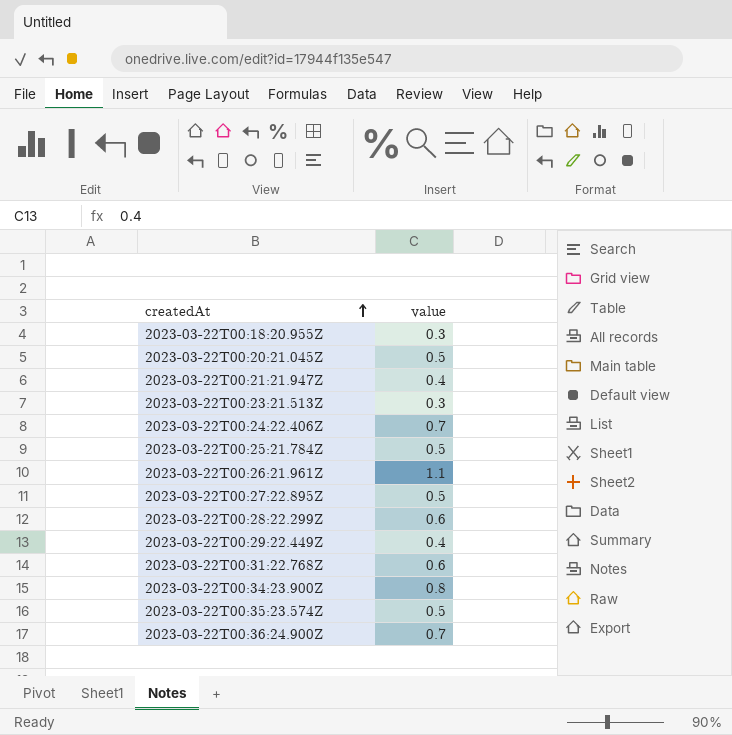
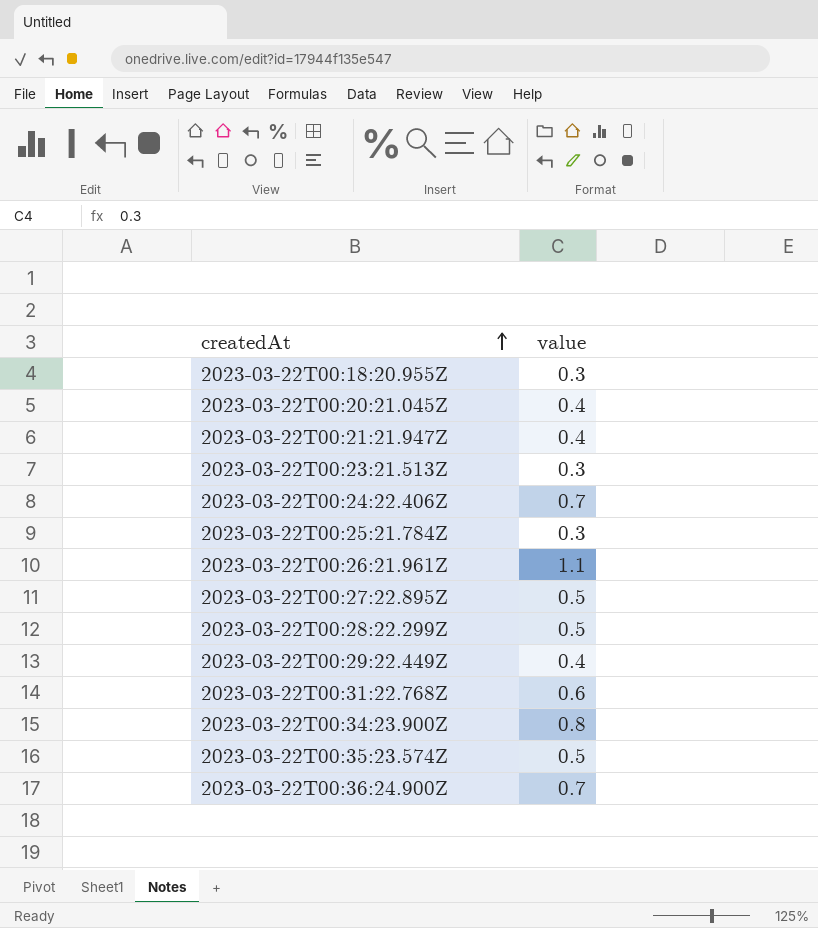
2023-03-22T00:20:21.045Z | value: 0.5 -> 0.4
2023-03-22T00:25:21.784Z | value: 0.5 -> 0.3
2023-03-22T00:28:22.299Z | value: 0.6 -> 0.5

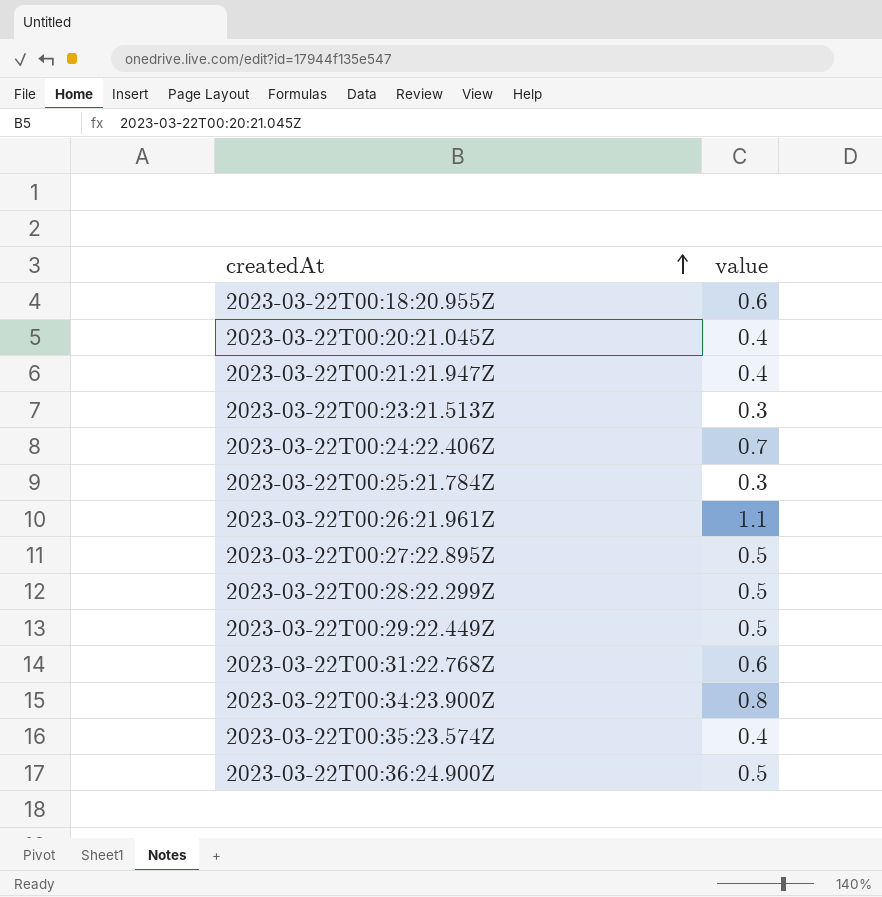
2023-03-22T00:18:20.955Z | value: 0.3 -> 0.6
2023-03-22T00:29:22.449Z | value: 0.4 -> 0.5
2023-03-22T00:35:23.574Z | value: 0.5 -> 0.4
2023-03-22T00:36:24.900Z | value: 0.7 -> 0.5

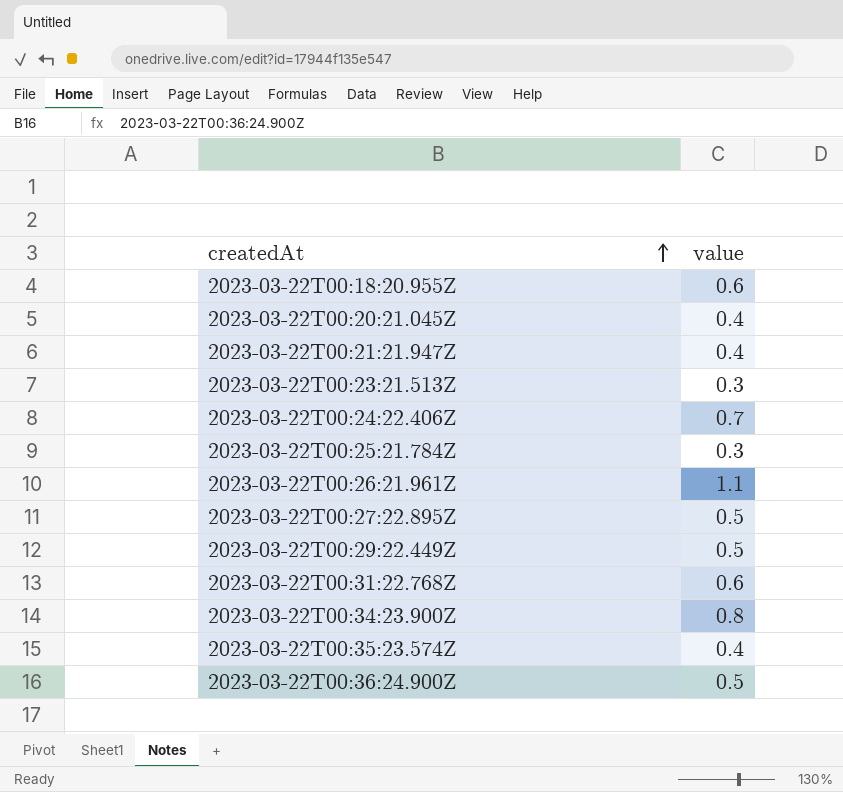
row 2023-03-22T00:28:22.299Z: 0.5 -> none

